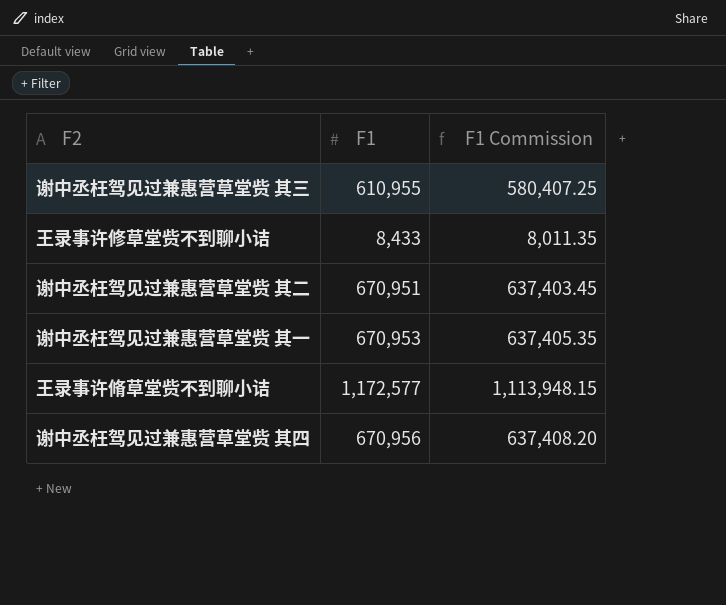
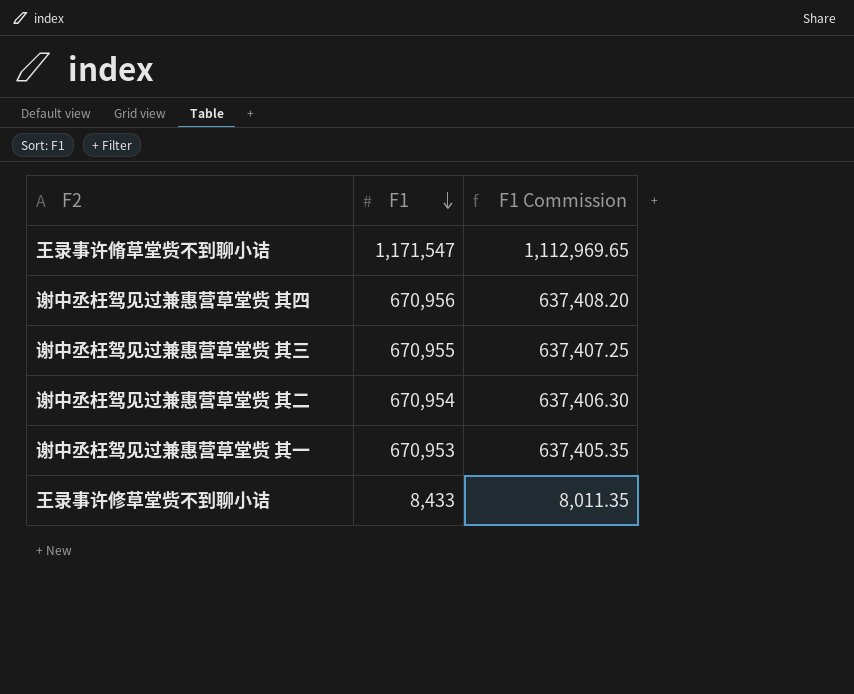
row order: none -> F1 descending
王录事许脩草堂赀不到聊小诘 | F1: 1,172,577 -> 1,171,547
王录事许脩草堂赀不到聊小诘 | F1 Commission: 1,113,948.15 -> 1,112,969.65
谢中丞枉驾见过兼惠营草堂赀 其三 | F1: 610,955 -> 670,955
谢中丞枉驾见过兼惠营草堂赀 其三 | F1 Commission: 580,407.25 -> 637,407.25
谢中丞枉驾见过兼惠营草堂赀 其二 | F1: 670,951 -> 670,954
谢中丞枉驾见过兼惠营草堂赀 其二 | F1 Commission: 637,403.45 -> 637,406.30

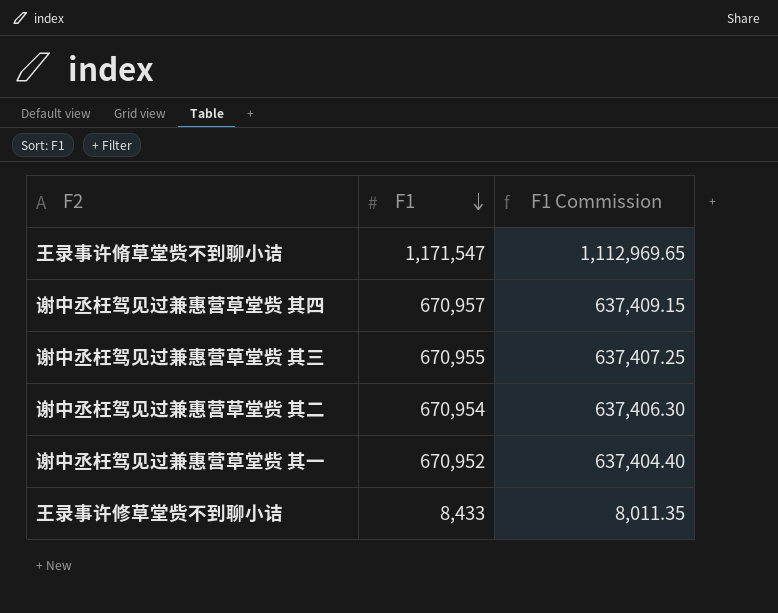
谢中丞枉驾见过兼惠营草堂赀 其四 | F1: 670,956 -> 670,957
谢中丞枉驾见过兼惠营草堂赀 其四 | F1 Commission: 637,408.20 -> 637,409.15
谢中丞枉驾见过兼惠营草堂赀 其一 | F1: 670,953 -> 670,952
谢中丞枉驾见过兼惠营草堂赀 其一 | F1 Commission: 637,405.35 -> 637,404.40

